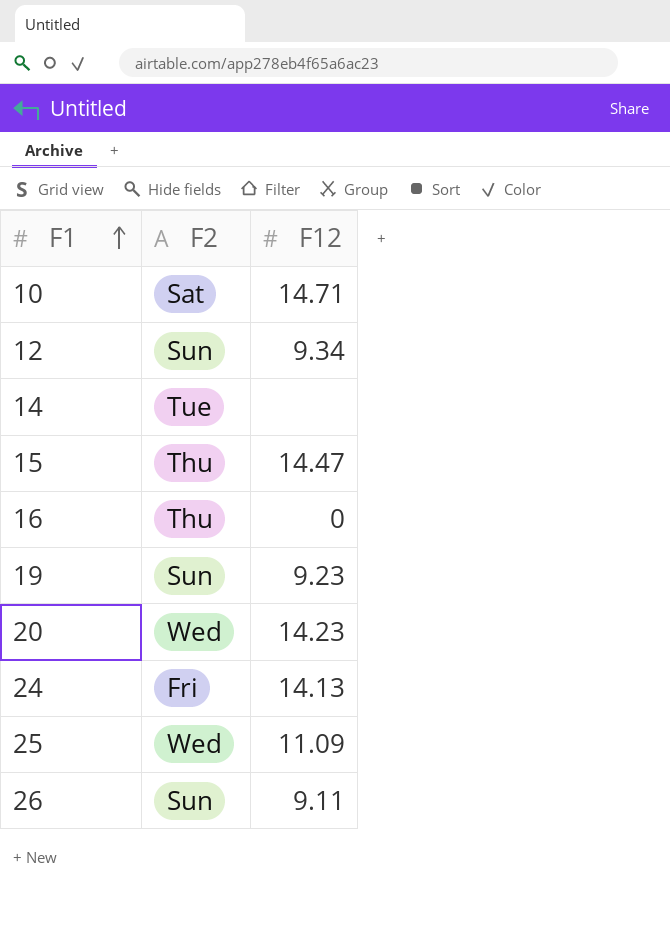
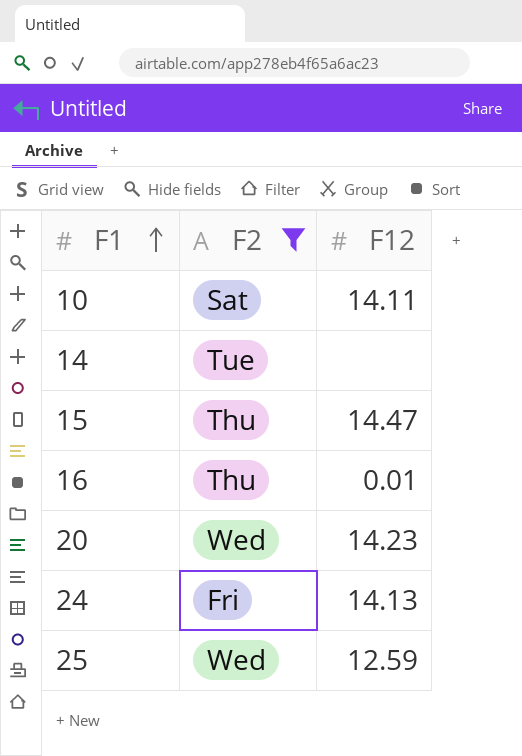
filter: none -> F2 != Sun
10 | F12: 14.71 -> 14.11
16 | F12: 0 -> 0.01
25 | F12: 11.09 -> 12.59

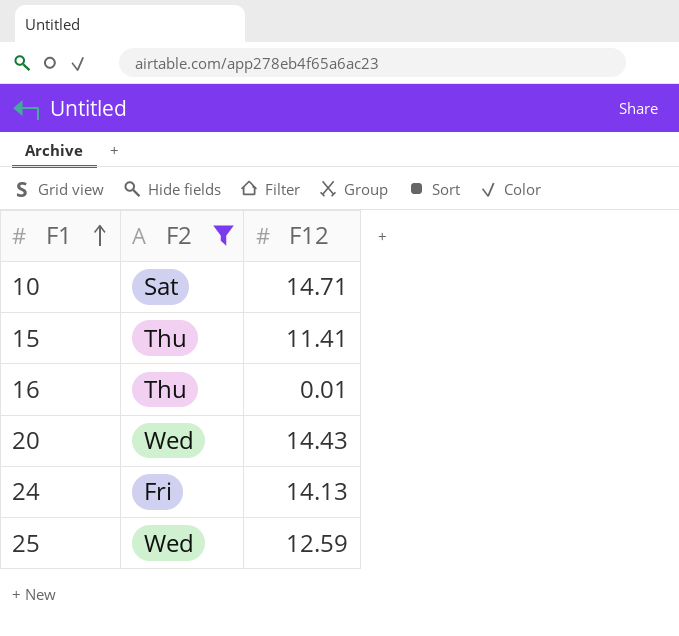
row 14: Tue | none -> none
10 | F12: 14.11 -> 14.71
15 | F12: 14.47 -> 11.41
20 | F12: 14.23 -> 14.43

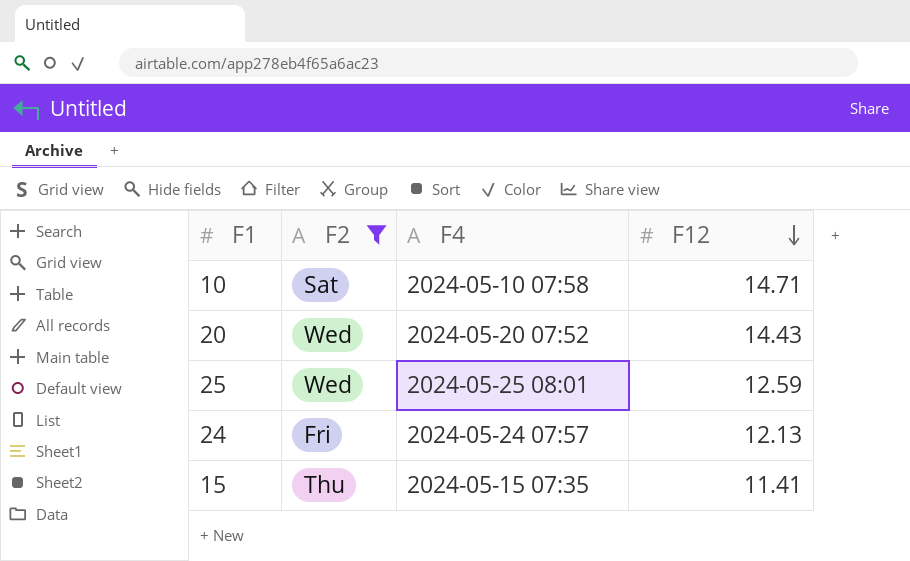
row order: F1 ascending -> F12 descending
column F4 | position: none -> 3
row 16: Thu | 0.01 -> none
24 | F12: 14.13 -> 12.13

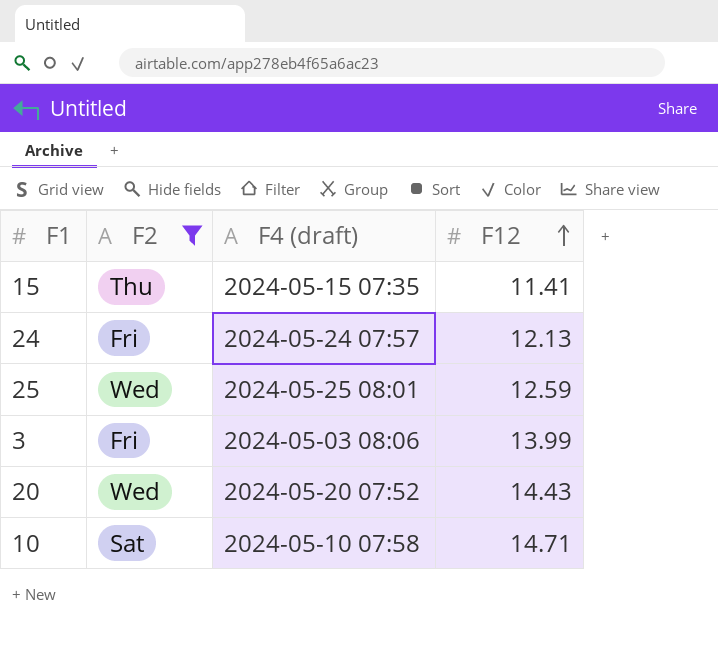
row order: F12 descending -> F12 ascending
column name: F4 -> F4 (draft)
row 3: none -> Fri | 2024-05-03 08:06 | 13.99

